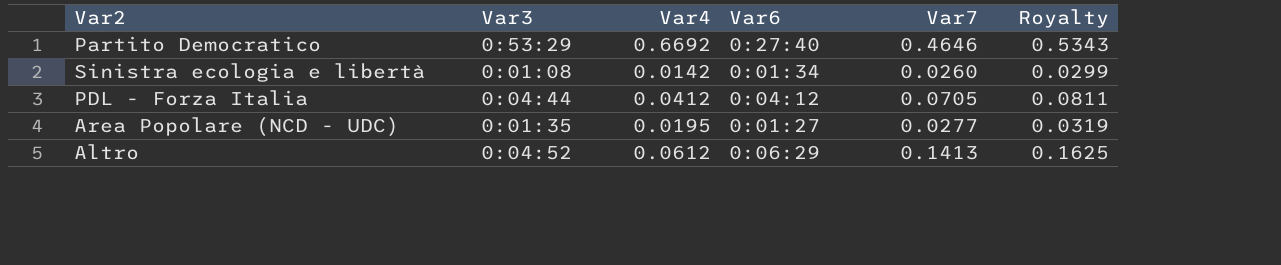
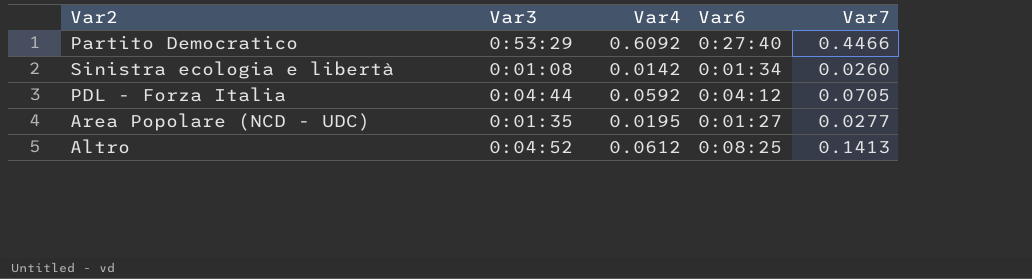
column Royalty | formula: [Var7] * 1.15 -> none
Partito Democratico | Var4: 0.6692 -> 0.6092
Partito Democratico | Var7: 0.4646 -> 0.4466
PDL - Forza Italia | Var4: 0.0412 -> 0.0592
Altro | Var6: 0:06:29 -> 0:08:25

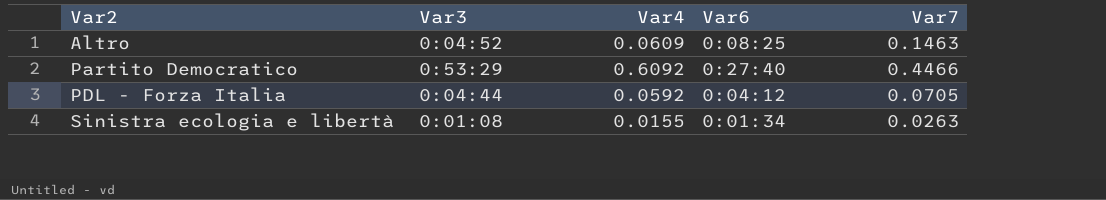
row order: none -> Var2 ascending
row Area Popolare (NCD - UDC): 0:01:35 | 0.0195 | 0:01:27 | 0.0277 -> none
Altro | Var4: 0.0612 -> 0.0609
Altro | Var7: 0.1413 -> 0.1463
Sinistra ecologia e libertà | Var4: 0.0142 -> 0.0155
Sinistra ecologia e libertà | Var7: 0.0260 -> 0.0263

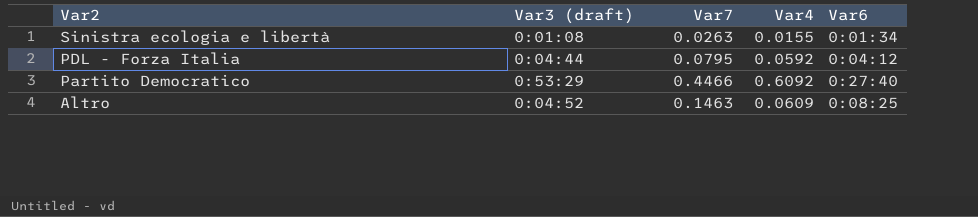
row order: Var2 ascending -> Var2 descending
column name: Var3 -> Var3 (draft)
column Var7 | position: 5 -> 3
PDL - Forza Italia | Var7: 0.0705 -> 0.0795

